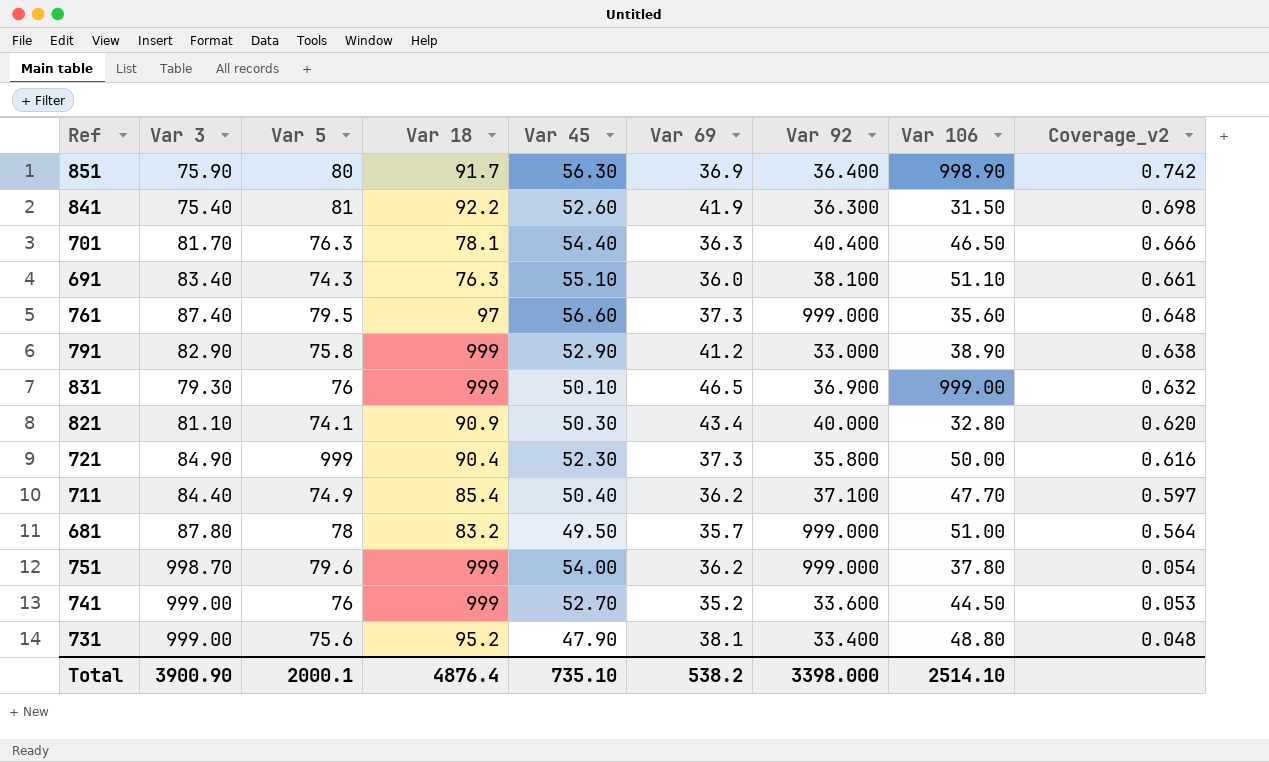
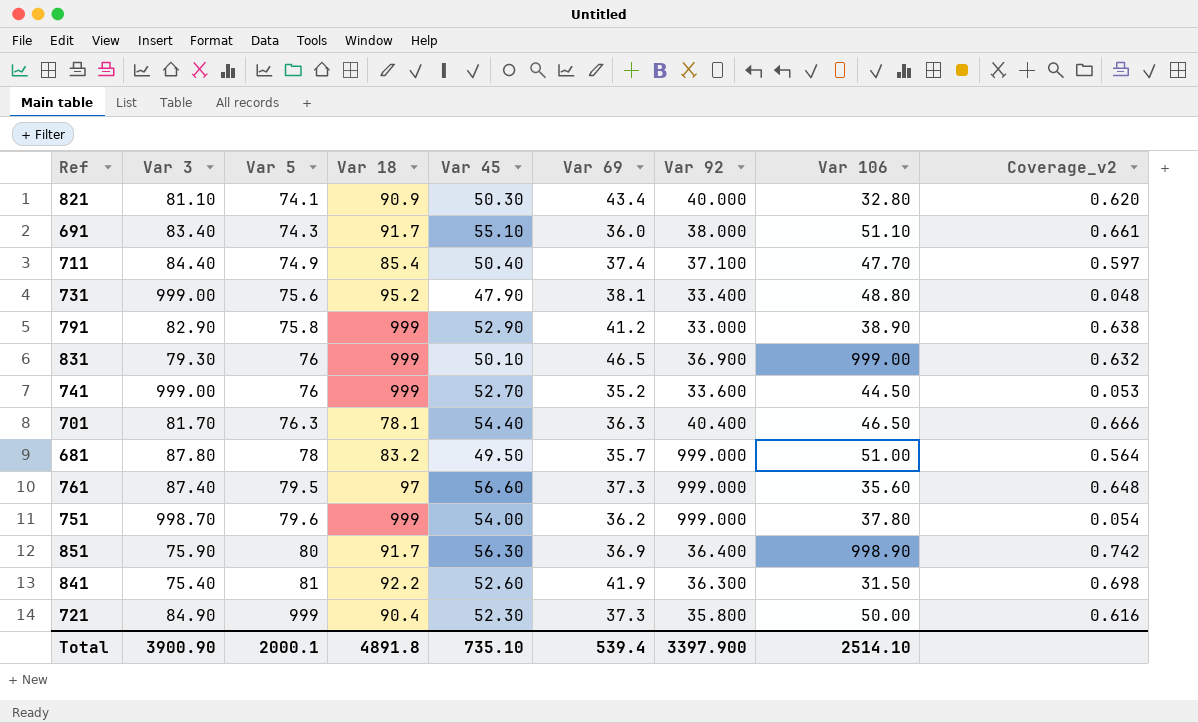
row order: Coverage_v2 descending -> Var 5 ascending
691 | Var 18: 76.3 -> 91.7
691 | Var 92: 38.100 -> 38.000
711 | Var 69: 36.2 -> 37.4
Total | Var 18: 4876.4 -> 4891.8
Total | Var 69: 538.2 -> 539.4
Total | Var 92: 3398.000 -> 3397.900

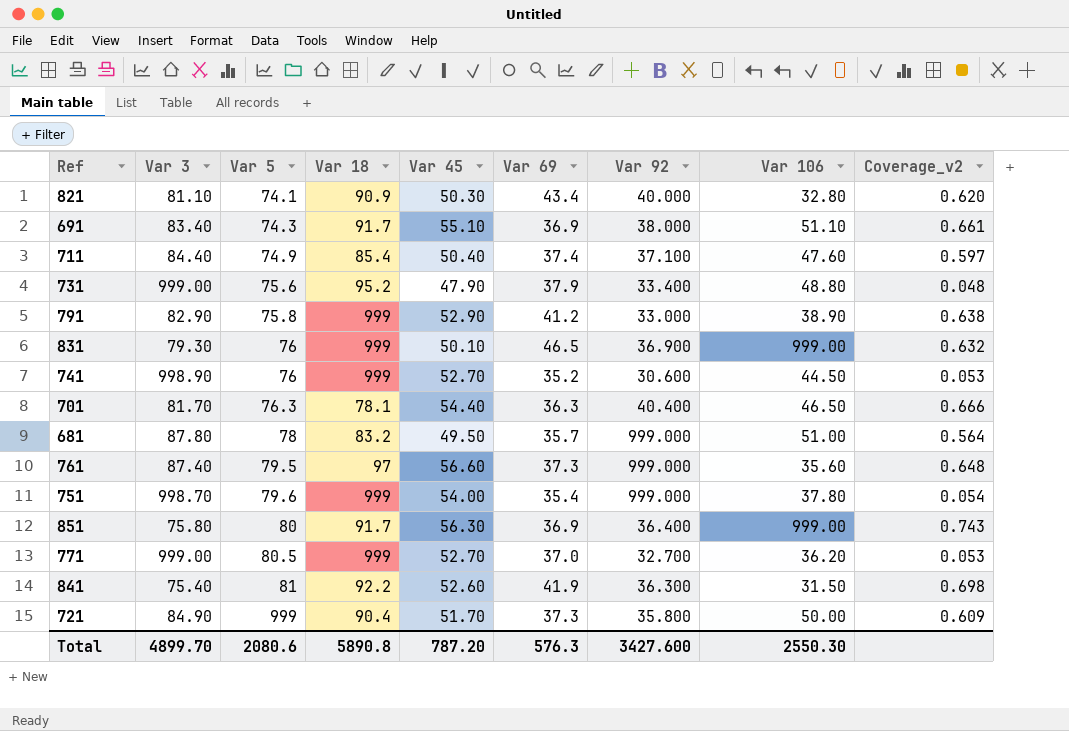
691 | Var 69: 36.0 -> 36.9
711 | Var 106: 47.70 -> 47.60
731 | Var 69: 38.1 -> 37.9
741 | Var 3: 999.00 -> 998.90
741 | Var 92: 33.600 -> 30.600
751 | Var 69: 36.2 -> 35.4
851 | Var 3: 75.90 -> 75.80
851 | Var 106: 998.90 -> 999.00
851 | Coverage_v2: 0.742 -> 0.743
row 771: none -> 999.00 | 80.5 | 999 | 52.70 | 37.0 | 32.700 | 36.20 | 0.053
721 | Var 45: 52.30 -> 51.70
721 | Coverage_v2: 0.616 -> 0.609
Total | Var 3: 3900.90 -> 4899.70
Total | Var 5: 2000.1 -> 2080.6
Total | Var 18: 4891.8 -> 5890.8
Total | Var 45: 735.10 -> 787.20
Total | Var 69: 539.4 -> 576.3
Total | Var 92: 3397.900 -> 3427.600
Total | Var 106: 2514.10 -> 2550.30

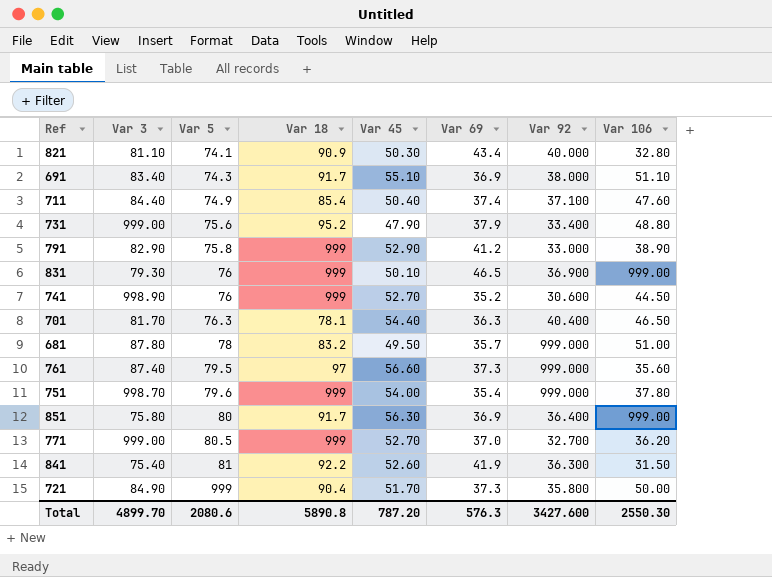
column Coverage_v2 | formula: [Var 45] / [Var 3] -> none

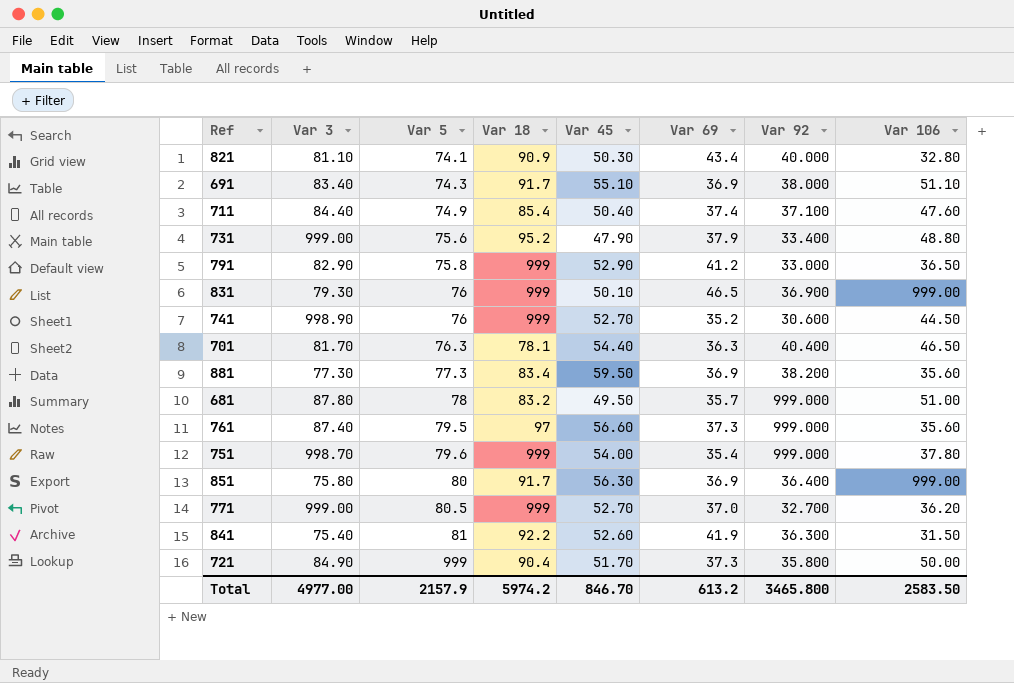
791 | Var 106: 38.90 -> 36.50
row 881: none -> 77.30 | 77.3 | 83.4 | 59.50 | 36.9 | 38.200 | 35.60
Total | Var 3: 4899.70 -> 4977.00
Total | Var 5: 2080.6 -> 2157.9
Total | Var 18: 5890.8 -> 5974.2
Total | Var 45: 787.20 -> 846.70
Total | Var 69: 576.3 -> 613.2
Total | Var 92: 3427.600 -> 3465.800
Total | Var 106: 2550.30 -> 2583.50

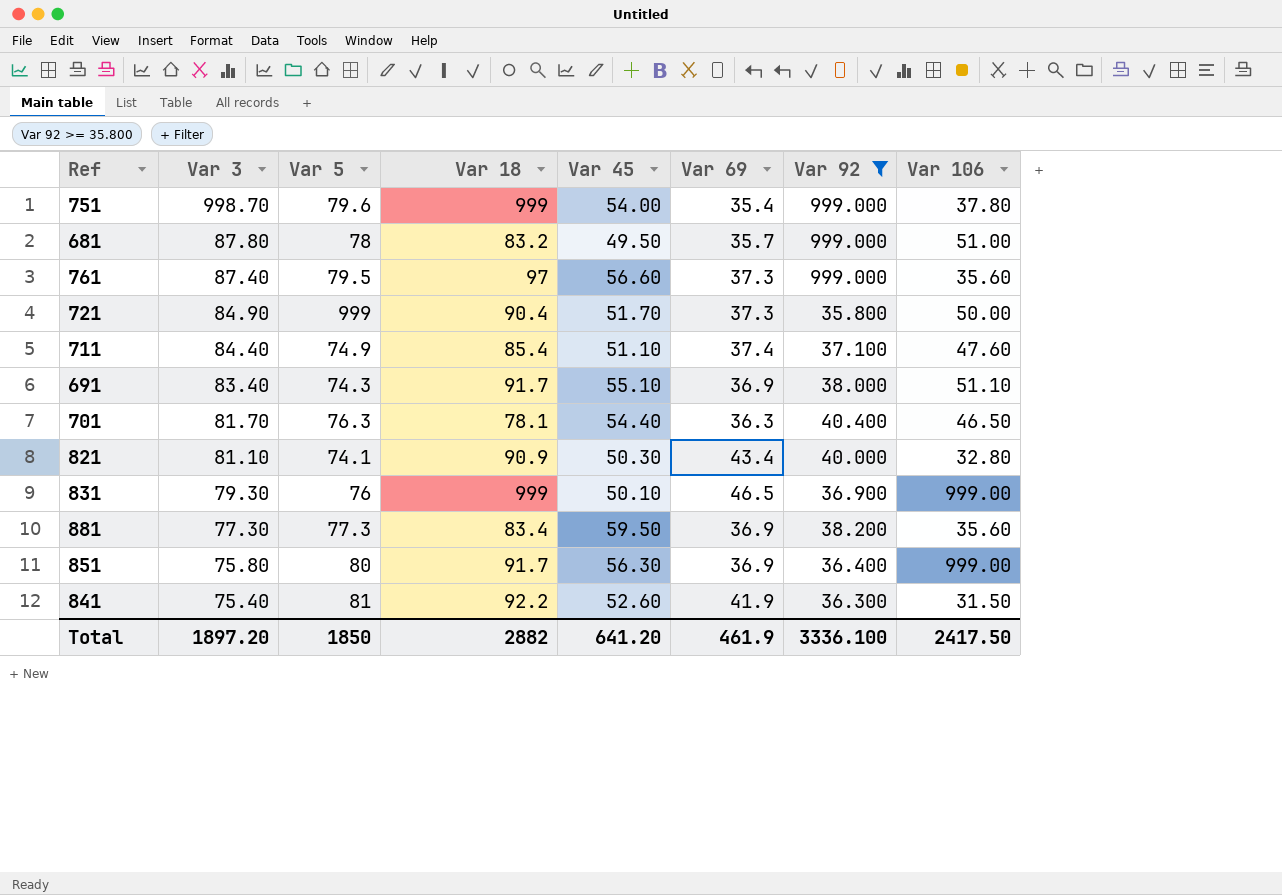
filter: none -> Var 92 >= 35.800
row order: Var 5 ascending -> Var 3 descending
711 | Var 45: 50.40 -> 51.10
Total | Var 3: 4977.00 -> 1897.20
Total | Var 5: 2157.9 -> 1850
Total | Var 18: 5974.2 -> 2882
Total | Var 45: 846.70 -> 641.20
Total | Var 69: 613.2 -> 461.9
Total | Var 92: 3465.800 -> 3336.100
Total | Var 106: 2583.50 -> 2417.50

